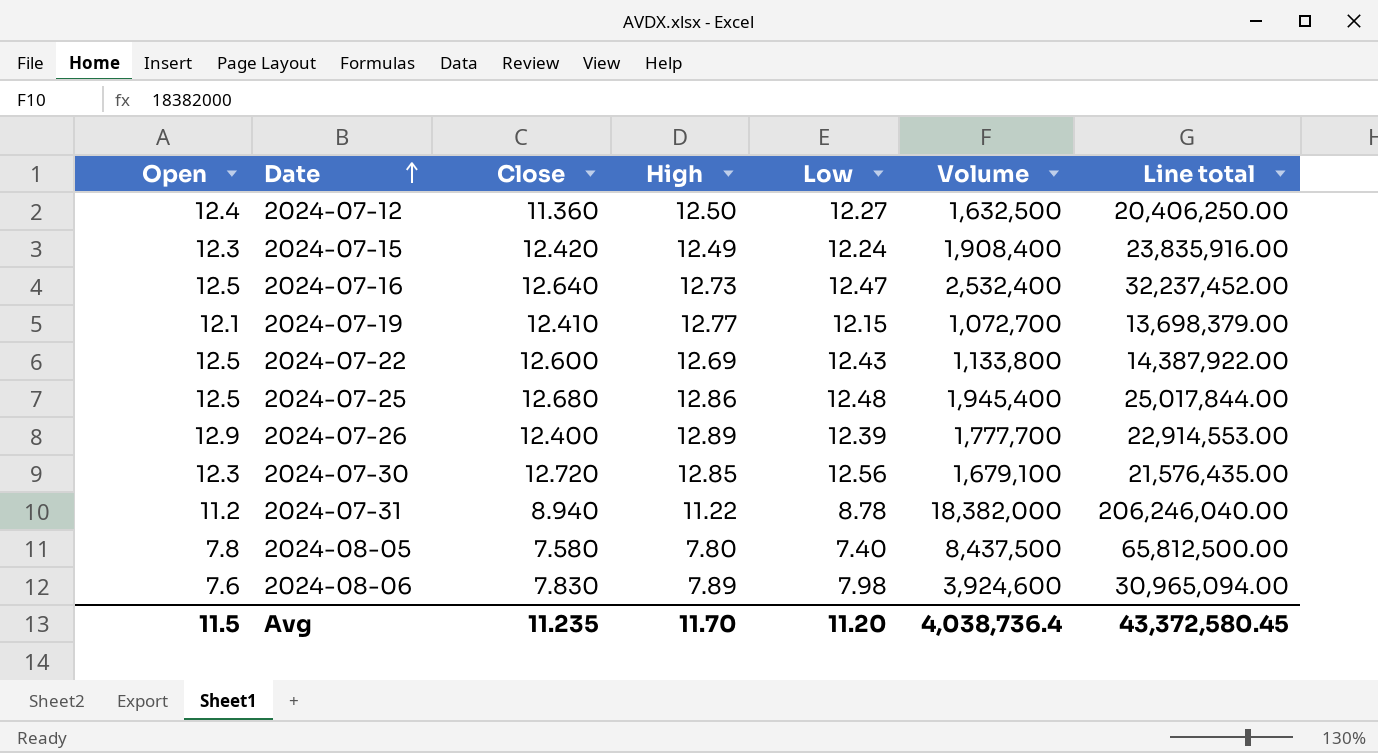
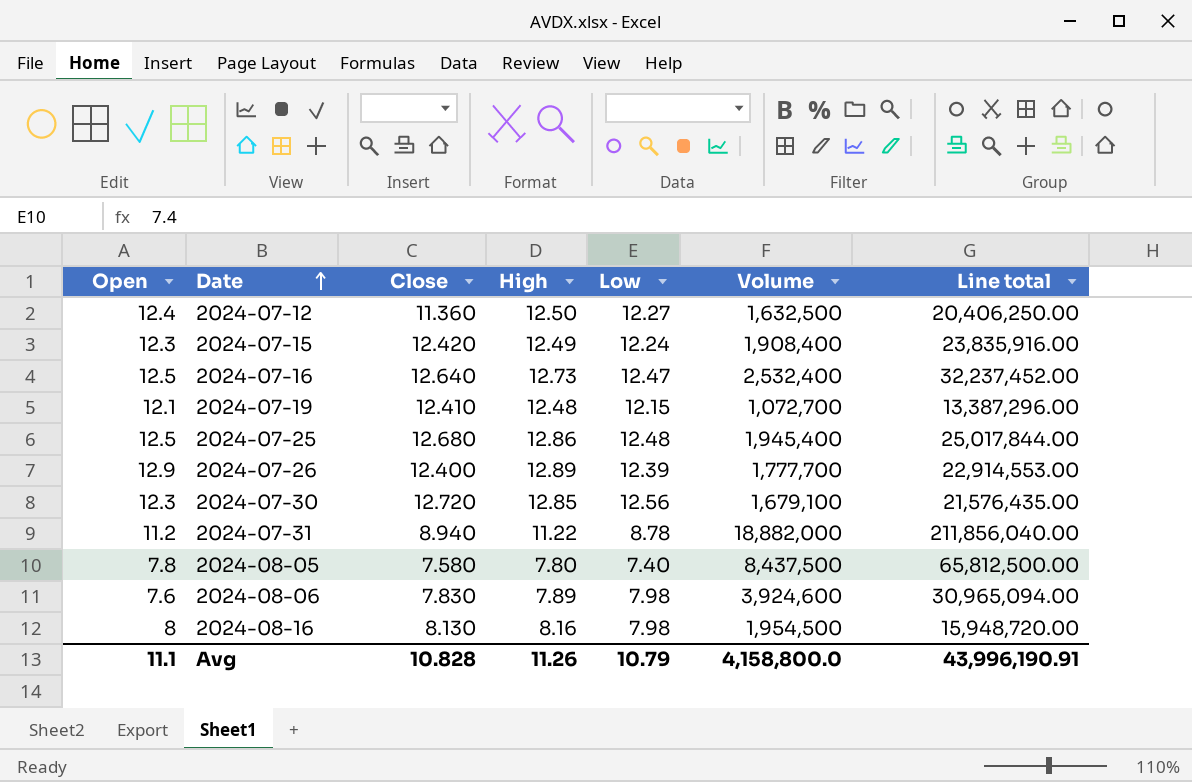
row 2024-07-22: 12.5 | 12.600 | 12.69 | 12.43 | 1,133,800 | 14,387,922.00 -> none
2024-07-19 | High: 12.77 -> 12.48
2024-07-19 | Line total: 13,698,379.00 -> 13,387,296.00
2024-07-31 | Volume: 18,382,000 -> 18,882,000
2024-07-31 | Line total: 206,246,040.00 -> 211,856,040.00
row 2024-08-16: none -> 8 | 8.130 | 8.16 | 7.98 | 1,954,500 | 15,948,720.00
Avg | Open: 11.5 -> 11.1
Avg | Close: 11.235 -> 10.828
Avg | High: 11.70 -> 11.26
Avg | Low: 11.20 -> 10.79
Avg | Volume: 4,038,736.4 -> 4,158,800.0
Avg | Line total: 43,372,580.45 -> 43,996,190.91

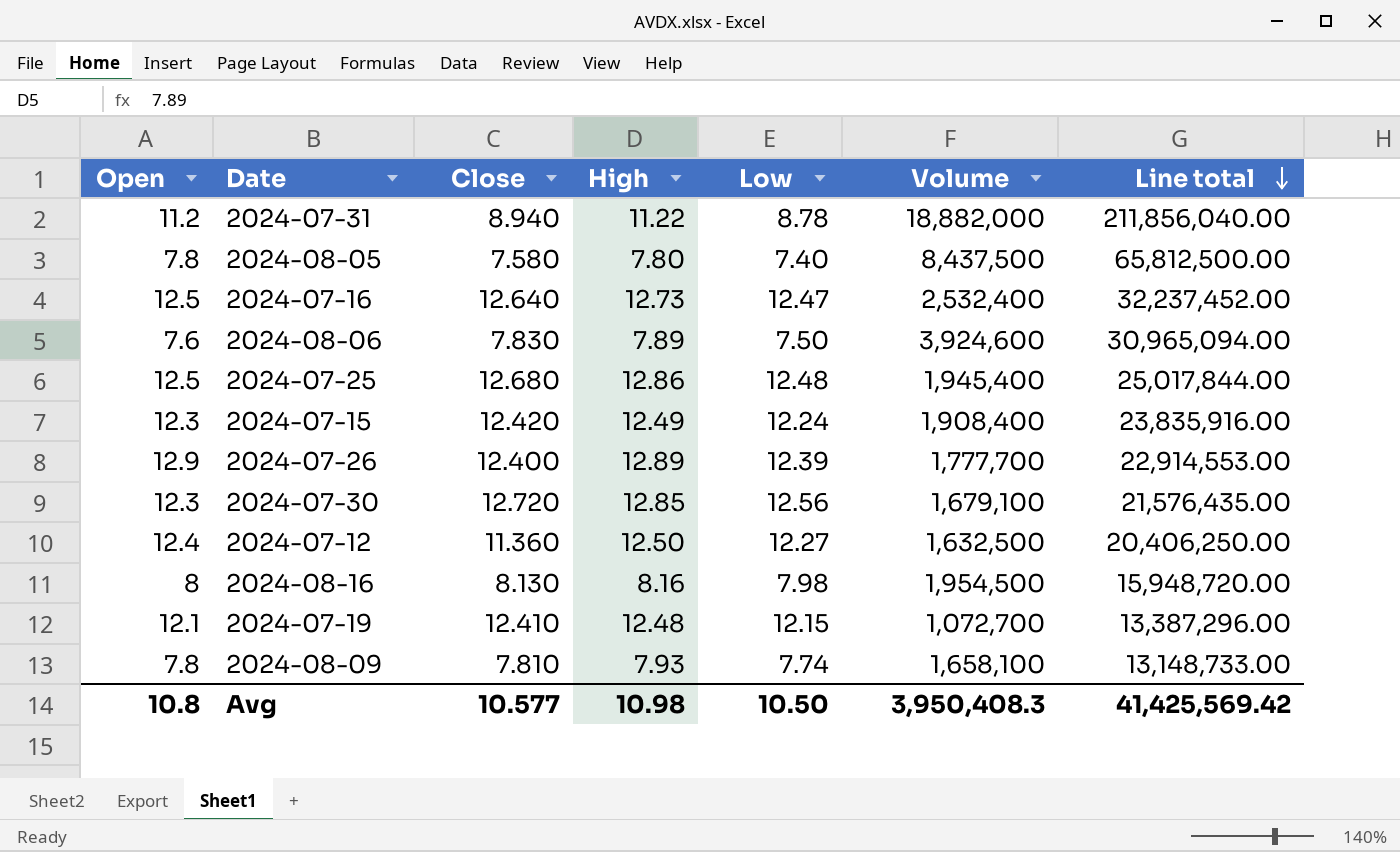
row order: Date ascending -> Line total descending
2024-08-06 | Low: 7.98 -> 7.50
row 2024-08-09: none -> 7.8 | 7.810 | 7.93 | 7.74 | 1,658,100 | 13,148,733.00
Avg | Open: 11.1 -> 10.8
Avg | Close: 10.828 -> 10.577
Avg | High: 11.26 -> 10.98
Avg | Low: 10.79 -> 10.50
Avg | Volume: 4,158,800.0 -> 3,950,408.3
Avg | Line total: 43,996,190.91 -> 41,425,569.42

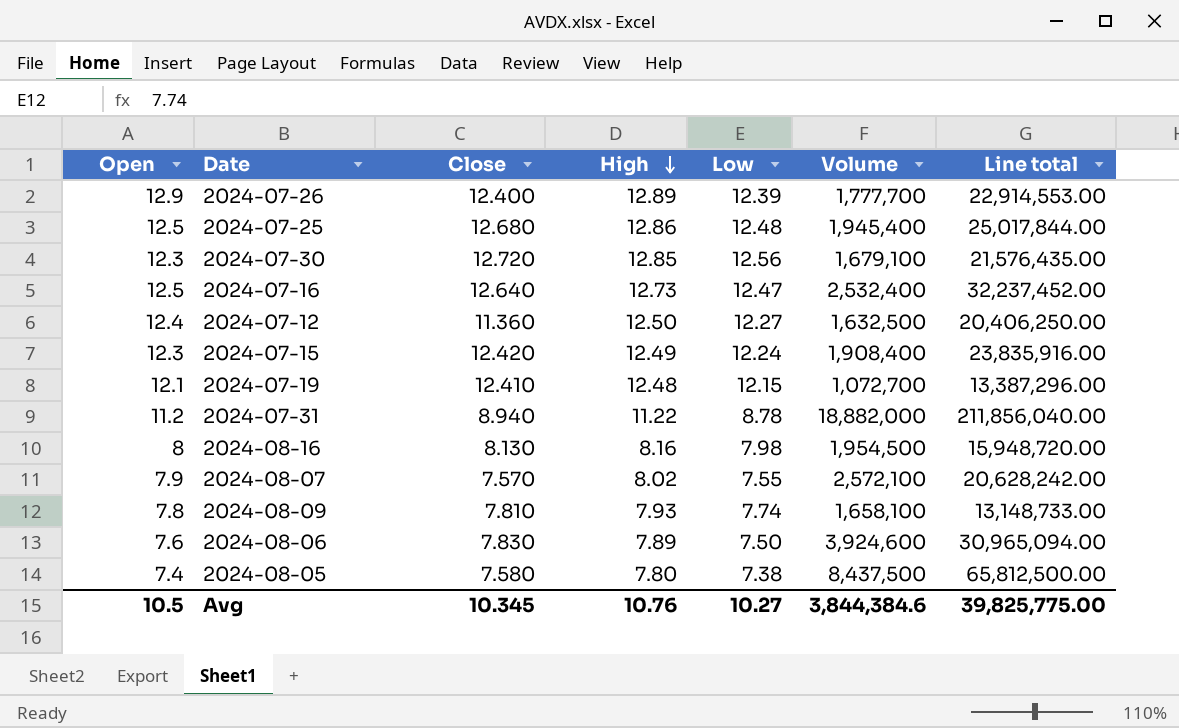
row order: Line total descending -> High descending
row 2024-08-07: none -> 7.9 | 7.570 | 8.02 | 7.55 | 2,572,100 | 20,628,242.00
2024-08-05 | Open: 7.8 -> 7.4
2024-08-05 | Low: 7.40 -> 7.38
Avg | Open: 10.8 -> 10.5
Avg | Close: 10.577 -> 10.345
Avg | High: 10.98 -> 10.76
Avg | Low: 10.50 -> 10.27
Avg | Volume: 3,950,408.3 -> 3,844,384.6
Avg | Line total: 41,425,569.42 -> 39,825,775.00

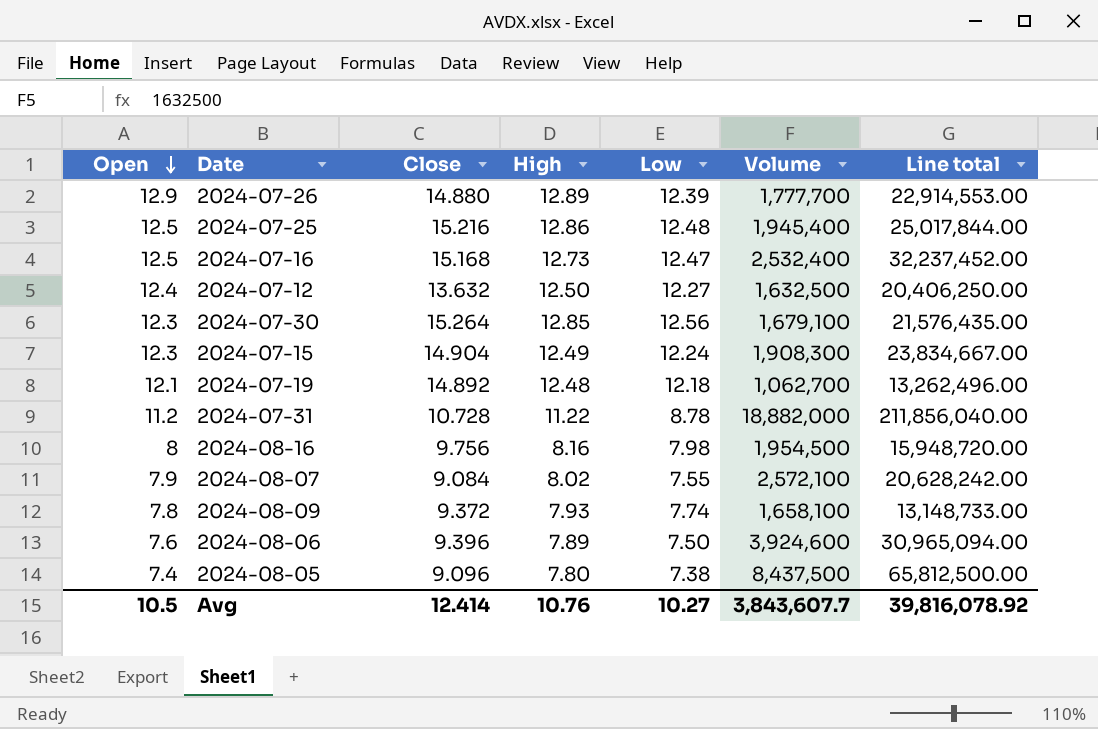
row order: High descending -> Open descending
2024-07-26 | Close: 12.400 -> 14.880
2024-07-25 | Close: 12.680 -> 15.216
2024-07-16 | Close: 12.640 -> 15.168
2024-07-12 | Close: 11.360 -> 13.632
2024-07-30 | Close: 12.720 -> 15.264
2024-07-15 | Close: 12.420 -> 14.904
2024-07-15 | Volume: 1,908,400 -> 1,908,300
2024-07-15 | Line total: 23,835,916.00 -> 23,834,667.00
2024-07-19 | Close: 12.410 -> 14.892
2024-07-19 | Low: 12.15 -> 12.18
2024-07-19 | Volume: 1,072,700 -> 1,062,700
2024-07-19 | Line total: 13,387,296.00 -> 13,262,496.00
2024-07-31 | Close: 8.940 -> 10.728
2024-08-16 | Close: 8.130 -> 9.756
2024-08-07 | Close: 7.570 -> 9.084
2024-08-09 | Close: 7.810 -> 9.372
2024-08-06 | Close: 7.830 -> 9.396
2024-08-05 | Close: 7.580 -> 9.096
Avg | Close: 10.345 -> 12.414
Avg | Volume: 3,844,384.6 -> 3,843,607.7
Avg | Line total: 39,825,775.00 -> 39,816,078.92

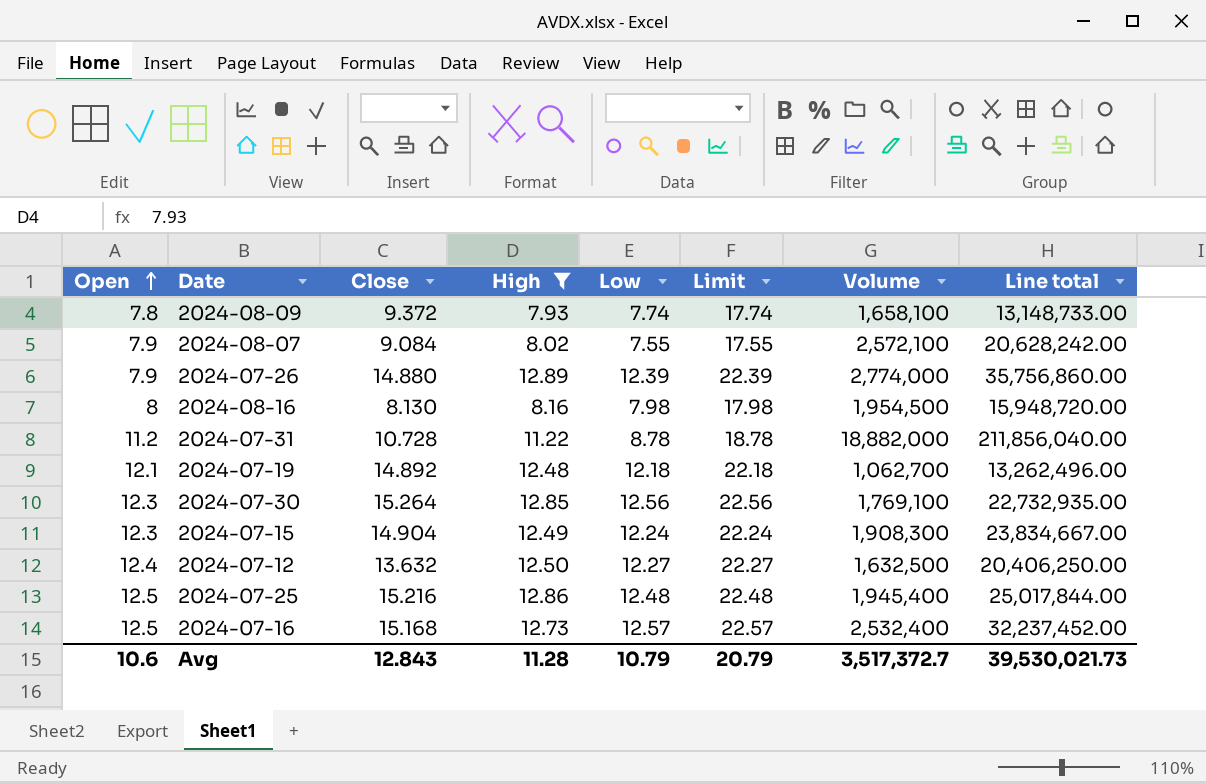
filter: none -> High >= 7.93
row order: Open descending -> Open ascending
column Limit | formula: none -> [Low] + 10
2024-07-26 | Open: 12.9 -> 7.9
2024-07-26 | Volume: 1,777,700 -> 2,774,000
2024-07-26 | Line total: 22,914,553.00 -> 35,756,860.00
2024-08-16 | Close: 9.756 -> 8.130
2024-07-30 | Volume: 1,679,100 -> 1,769,100
2024-07-30 | Line total: 21,576,435.00 -> 22,732,935.00
2024-07-16 | Low: 12.47 -> 12.57
Avg | Open: 10.5 -> 10.6
Avg | Close: 12.414 -> 12.843
Avg | High: 10.76 -> 11.28
Avg | Low: 10.27 -> 10.79
Avg | Volume: 3,843,607.7 -> 3,517,372.7
Avg | Line total: 39,816,078.92 -> 39,530,021.73

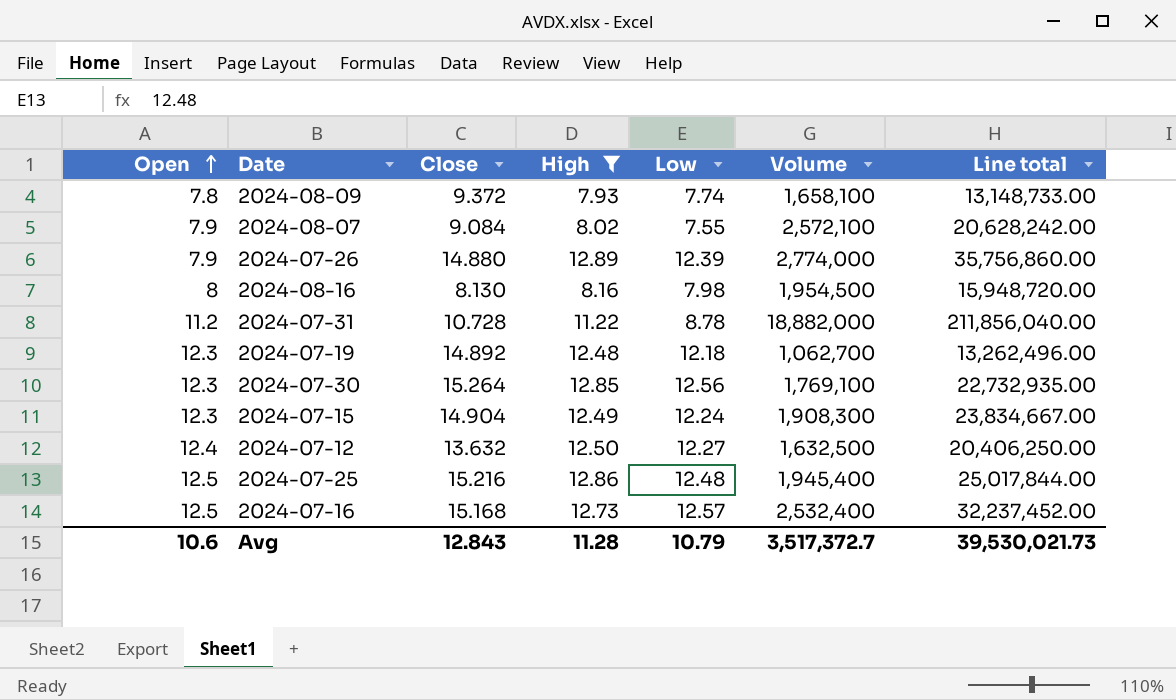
column Limit | formula: [Low] + 10 -> none
2024-07-19 | Open: 12.1 -> 12.3

